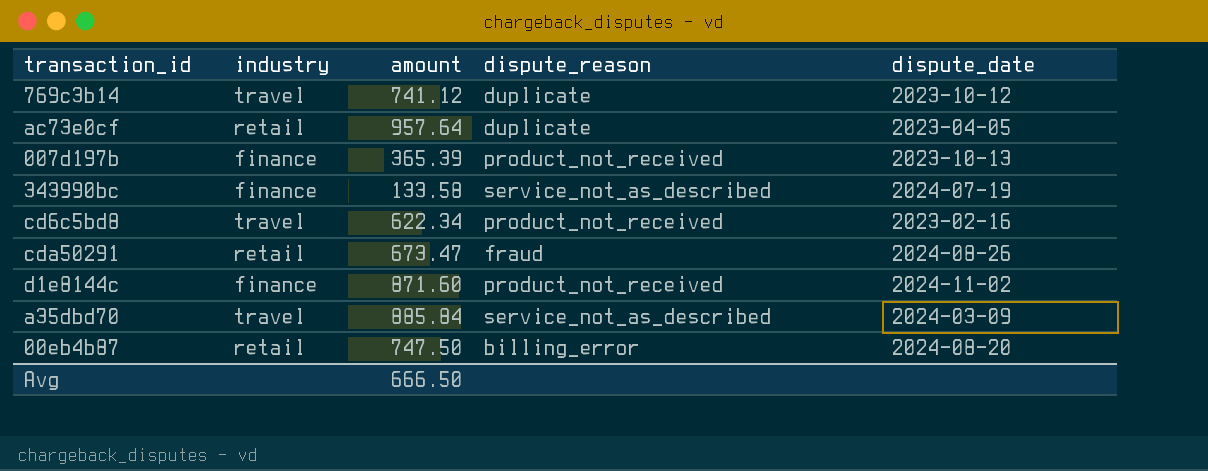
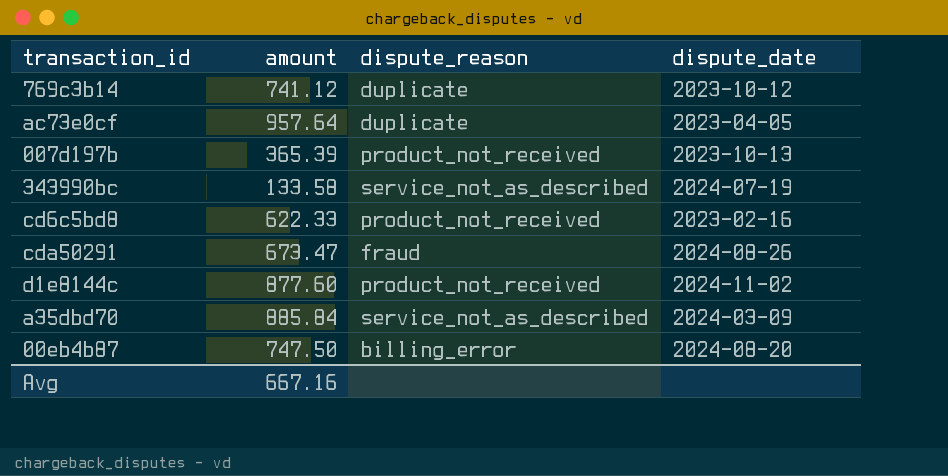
column industry | position: 2 -> none
cd6c5bd8 | amount: 622.34 -> 622.33
d1e8144c | amount: 871.60 -> 877.60
Avg | amount: 666.50 -> 667.16

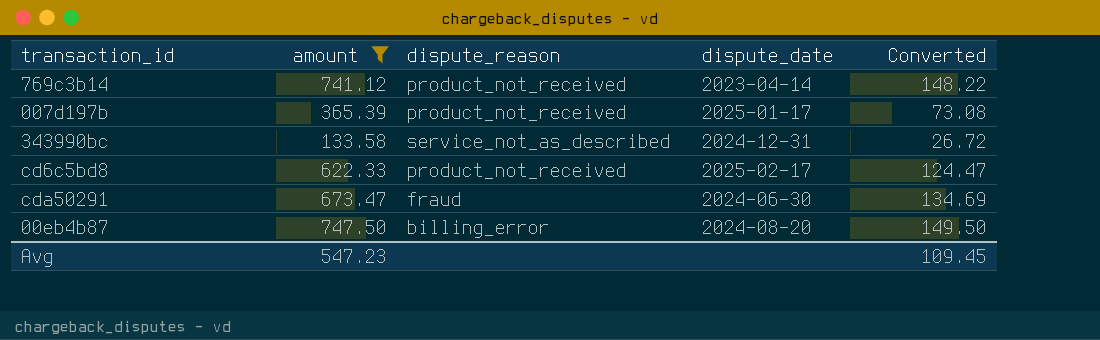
filter: none -> amount <= 747.50
column Converted | formula: none -> [amount] * 0.2
769c3b14 | dispute_reason: duplicate -> product_not_received
769c3b14 | dispute_date: 2023-10-12 -> 2023-04-14
007d197b | dispute_date: 2023-10-13 -> 2025-01-17
343990bc | dispute_date: 2024-07-19 -> 2024-12-31
cd6c5bd8 | dispute_date: 2023-02-16 -> 2025-02-17
cda50291 | dispute_date: 2024-08-26 -> 2024-06-30
Avg | amount: 667.16 -> 547.23

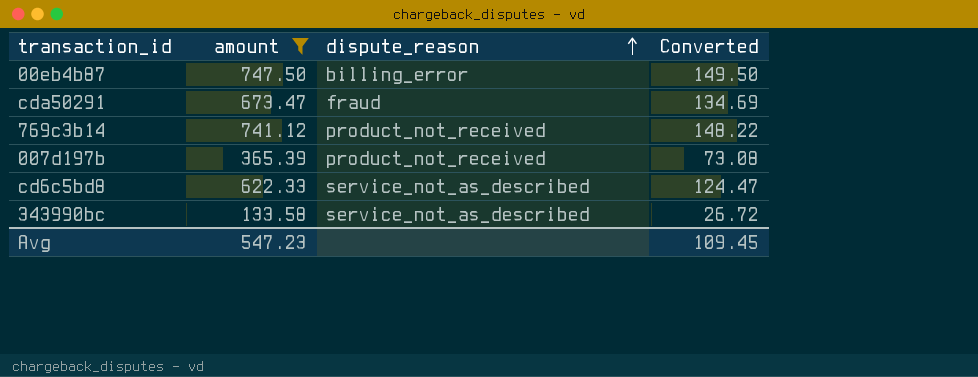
row order: none -> dispute_reason ascending
column dispute_date | position: 4 -> none
cd6c5bd8 | dispute_reason: product_not_received -> service_not_as_described

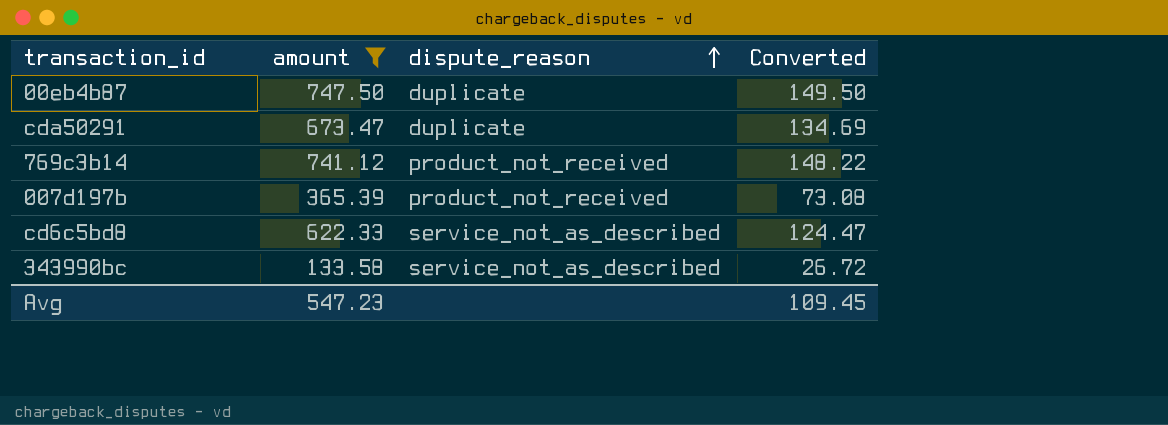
00eb4b87 | dispute_reason: billing_error -> duplicate
cda50291 | dispute_reason: fraud -> duplicate

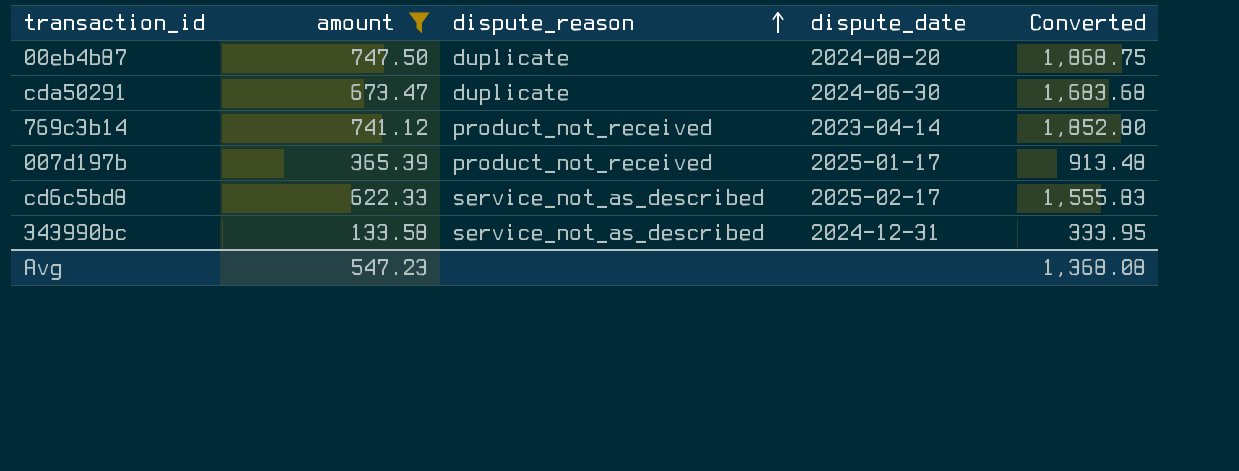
column dispute_date | position: none -> 4
column Converted | formula: [amount] * 0.2 -> [amount] * 2.5
Avg | Converted: 109.45 -> 1,368.08

